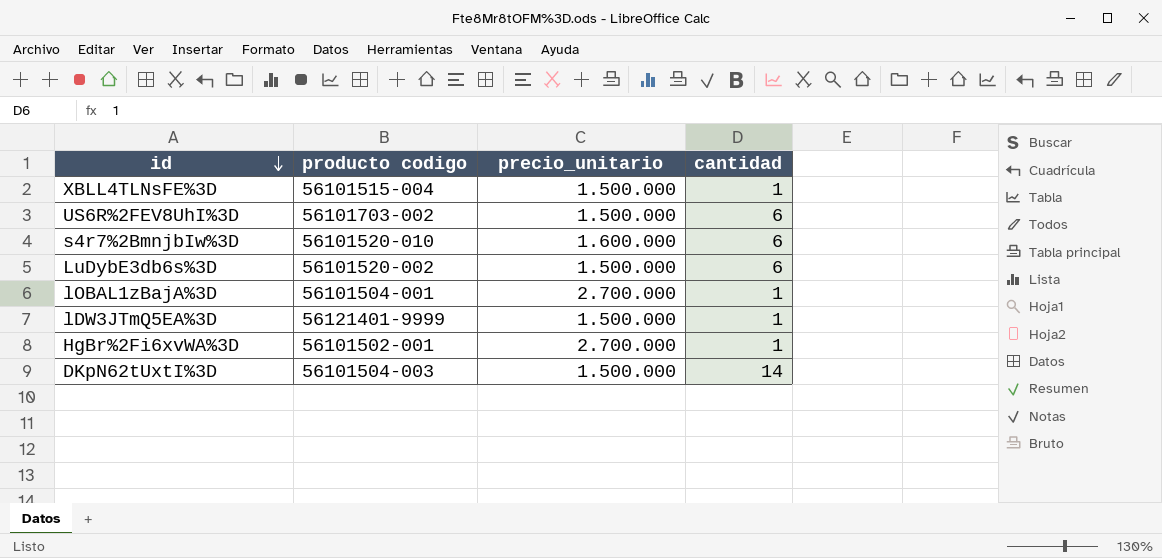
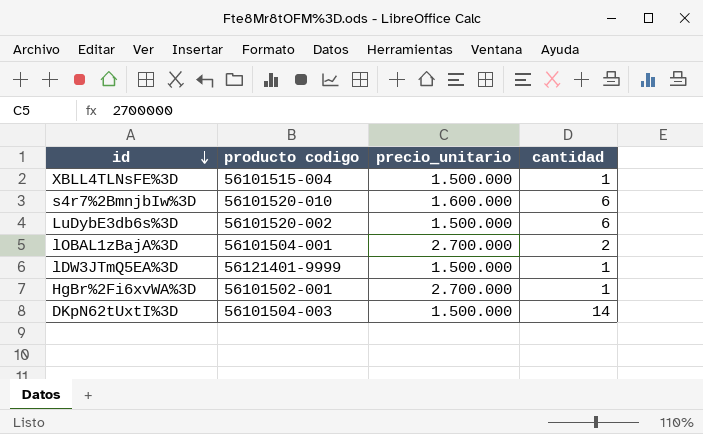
row US6R%2FEV8UhI%3D: 56101703-002 | 1.500.000 | 6 -> none
lOBAL1zBajA%3D | cantidad: 1 -> 2

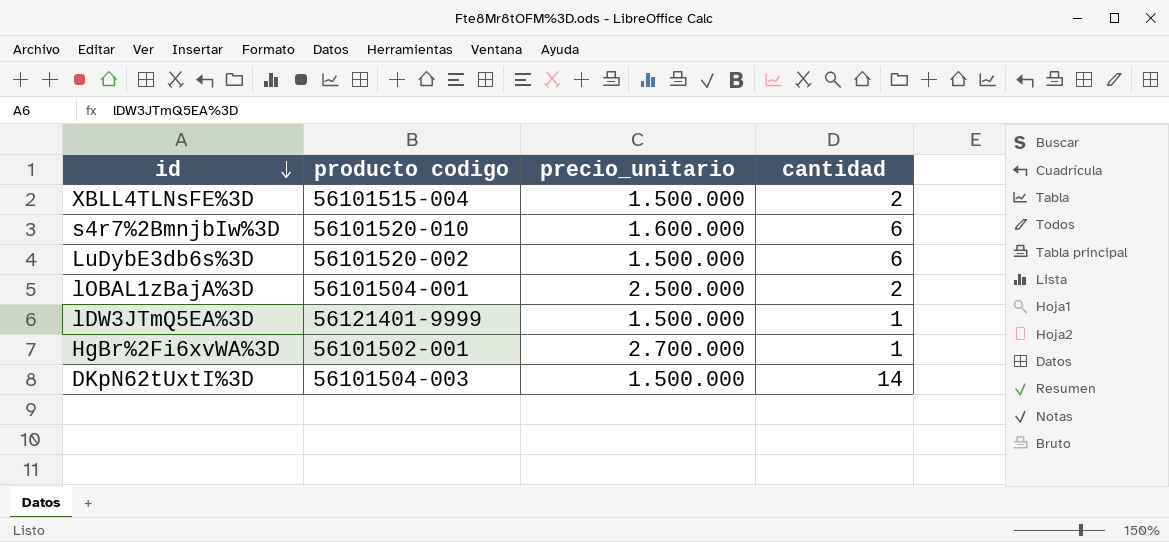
XBLL4TLNsFE%3D | cantidad: 1 -> 2
lOBAL1zBajA%3D | precio_unitario: 2.700.000 -> 2.500.000

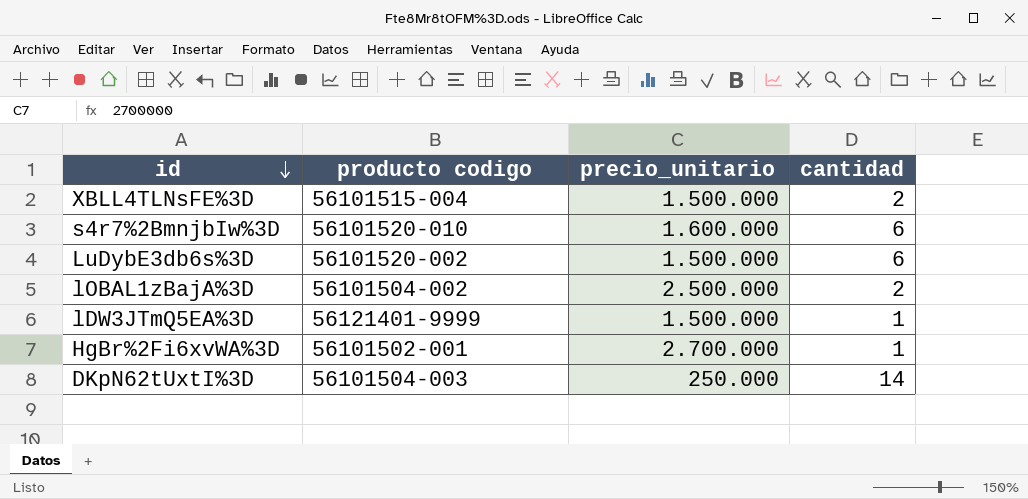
lOBAL1zBajA%3D | producto codigo: 56101504-001 -> 56101504-002
DKpN62tUxtI%3D | precio_unitario: 1.500.000 -> 250.000

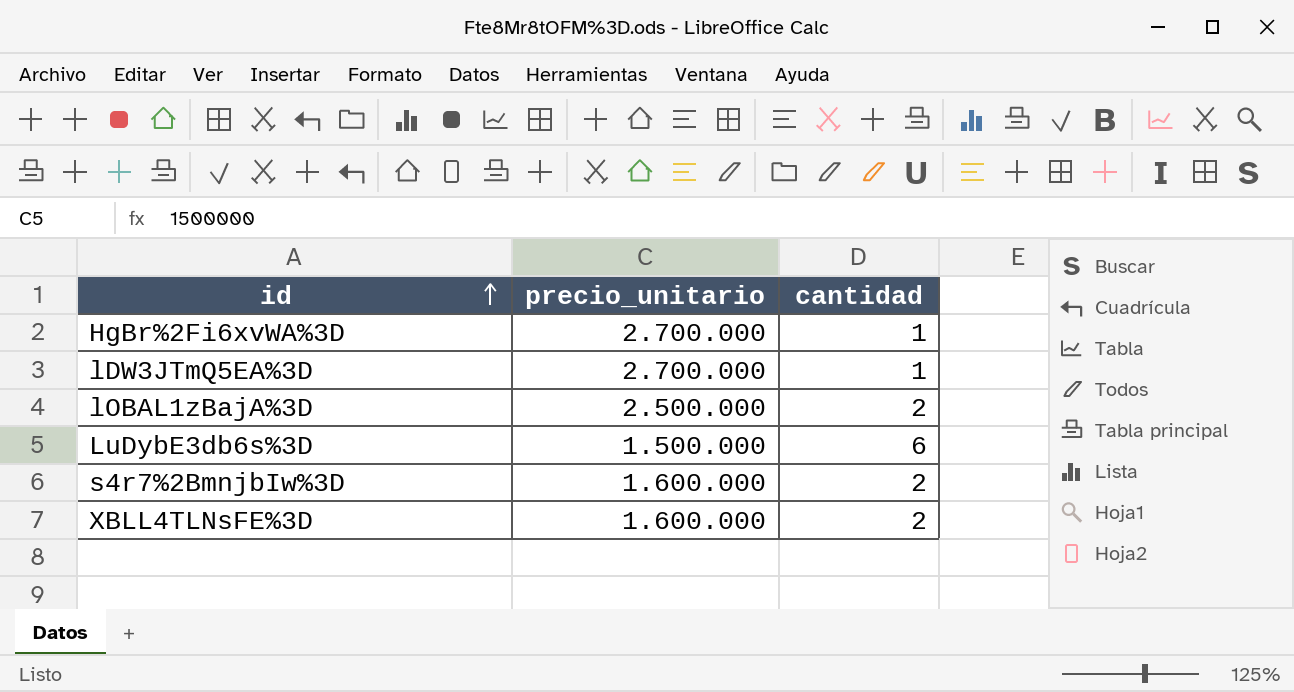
row order: id descending -> id ascending
column producto codigo | position: 2 -> none
row DKpN62tUxtI%3D: 56101504-003 | 250.000 | 14 -> none
lDW3JTmQ5EA%3D | precio_unitario: 1.500.000 -> 2.700.000
s4r7%2BmnjbIw%3D | cantidad: 6 -> 2
XBLL4TLNsFE%3D | precio_unitario: 1.500.000 -> 1.600.000

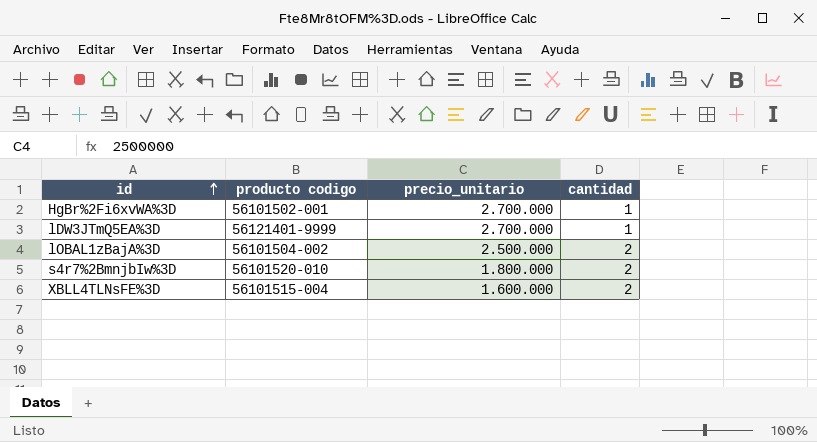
column producto codigo | position: none -> 2
row LuDybE3db6s%3D: 1.500.000 | 6 -> none
s4r7%2BmnjbIw%3D | precio_unitario: 1.600.000 -> 1.800.000

